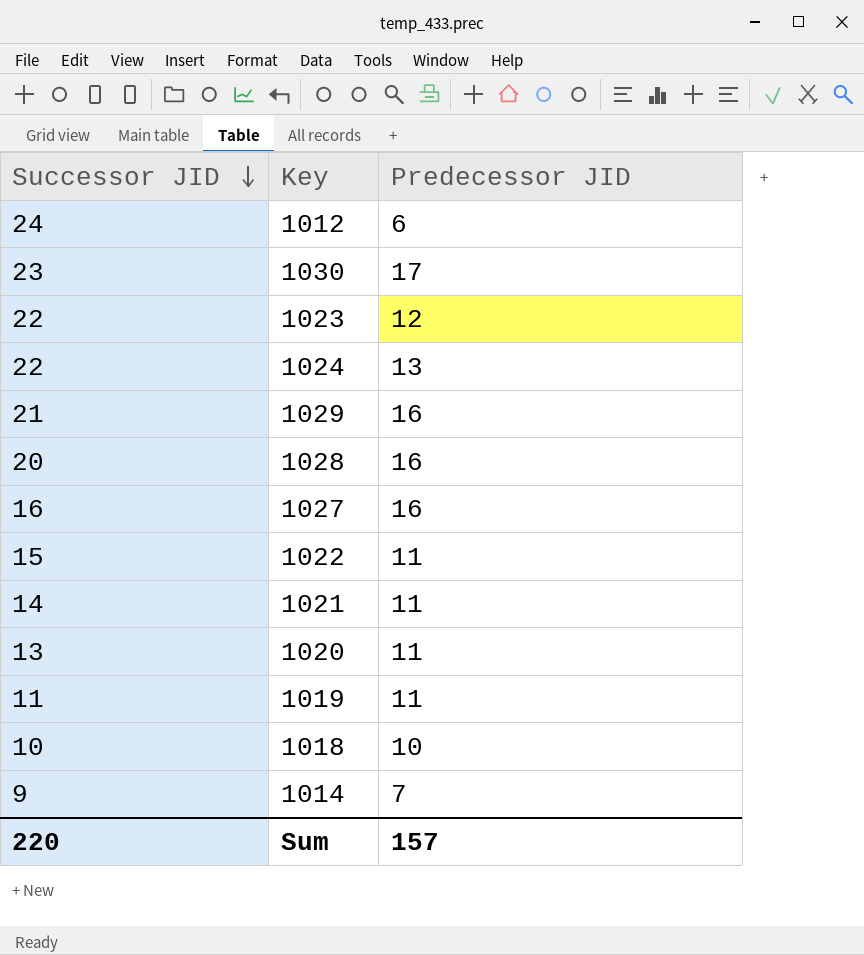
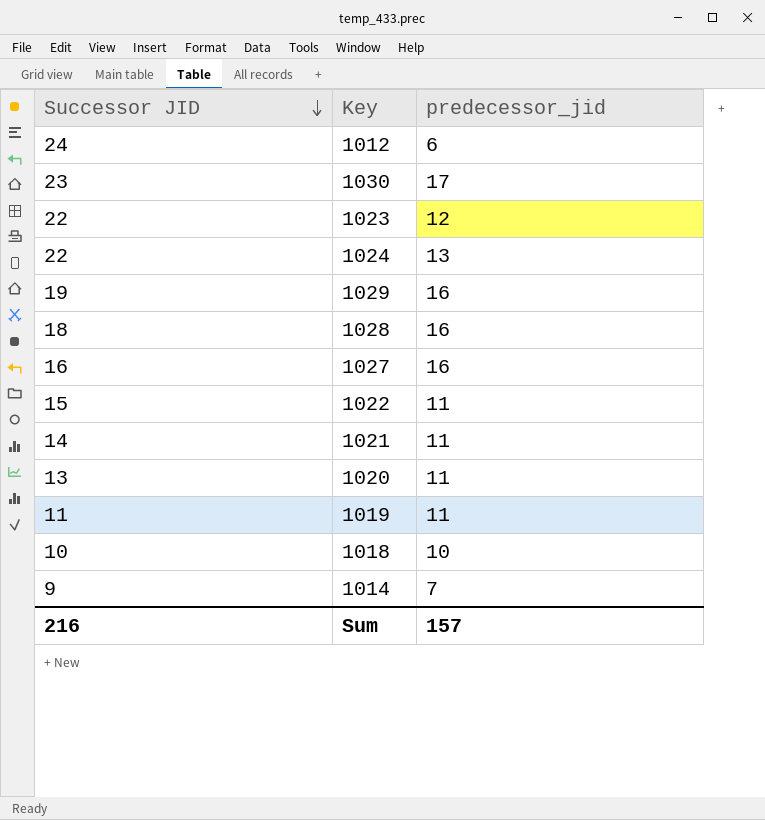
column name: Predecessor JID -> predecessor_jid
1029 | Successor JID: 21 -> 19
1028 | Successor JID: 20 -> 18
Sum | Successor JID: 220 -> 216

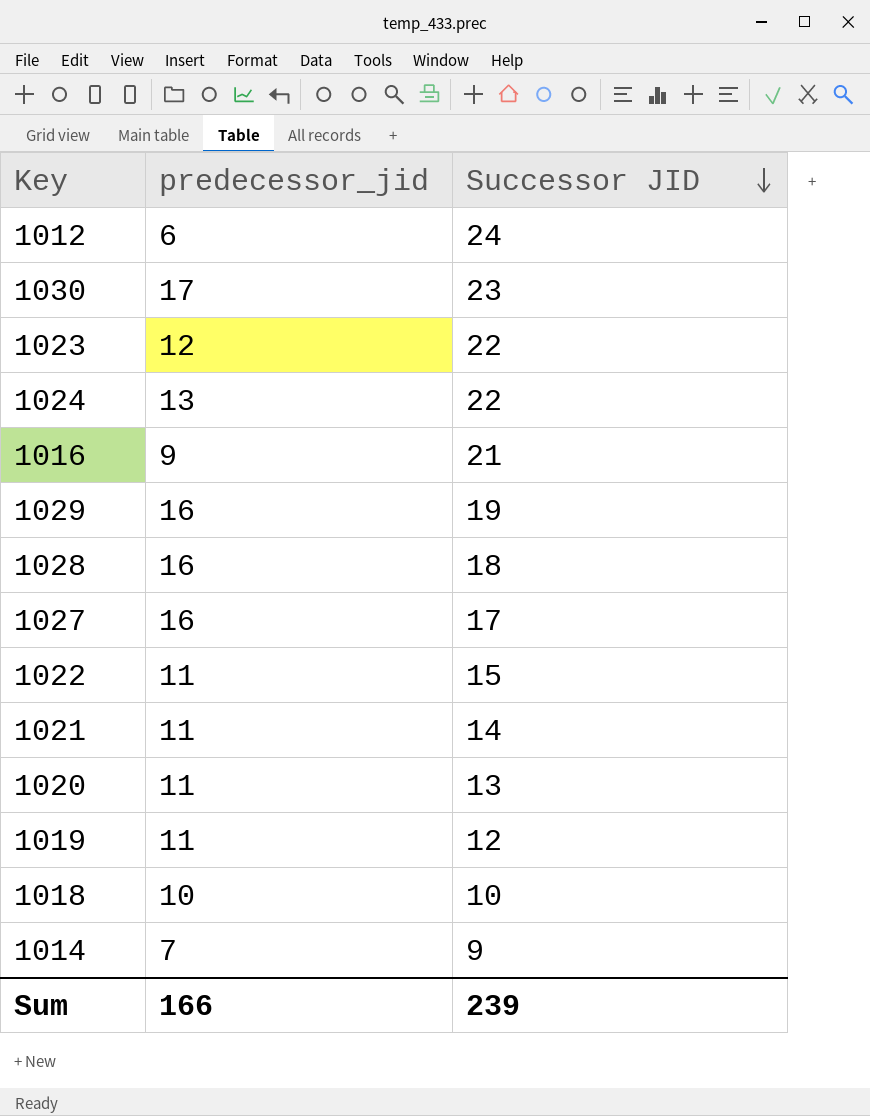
column Successor JID | position: 1 -> 3
row 1016: none -> 9 | 21
1027 | Successor JID: 16 -> 17
1019 | Successor JID: 11 -> 12
Sum | predecessor_jid: 157 -> 166
Sum | Successor JID: 216 -> 239

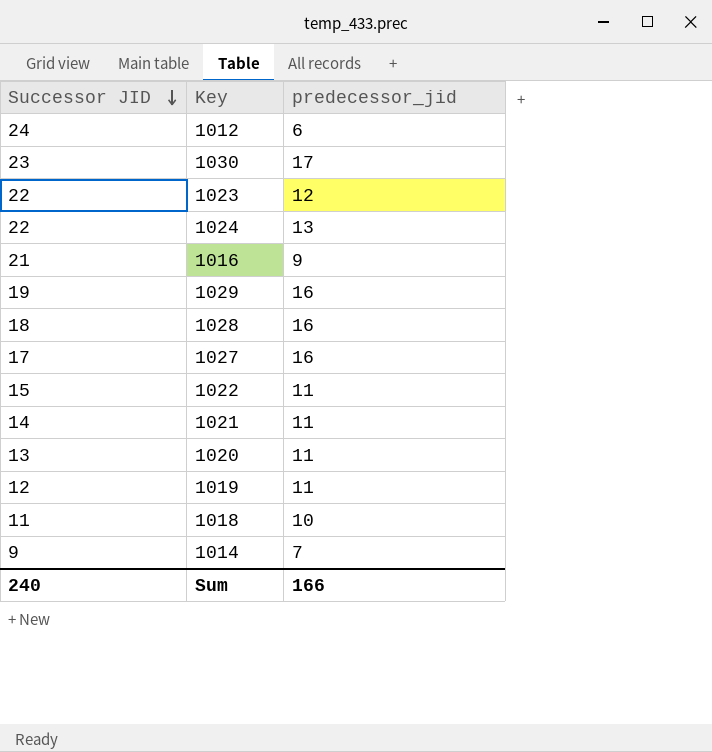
column Successor JID | position: 3 -> 1
1018 | Successor JID: 10 -> 11
Sum | Successor JID: 239 -> 240

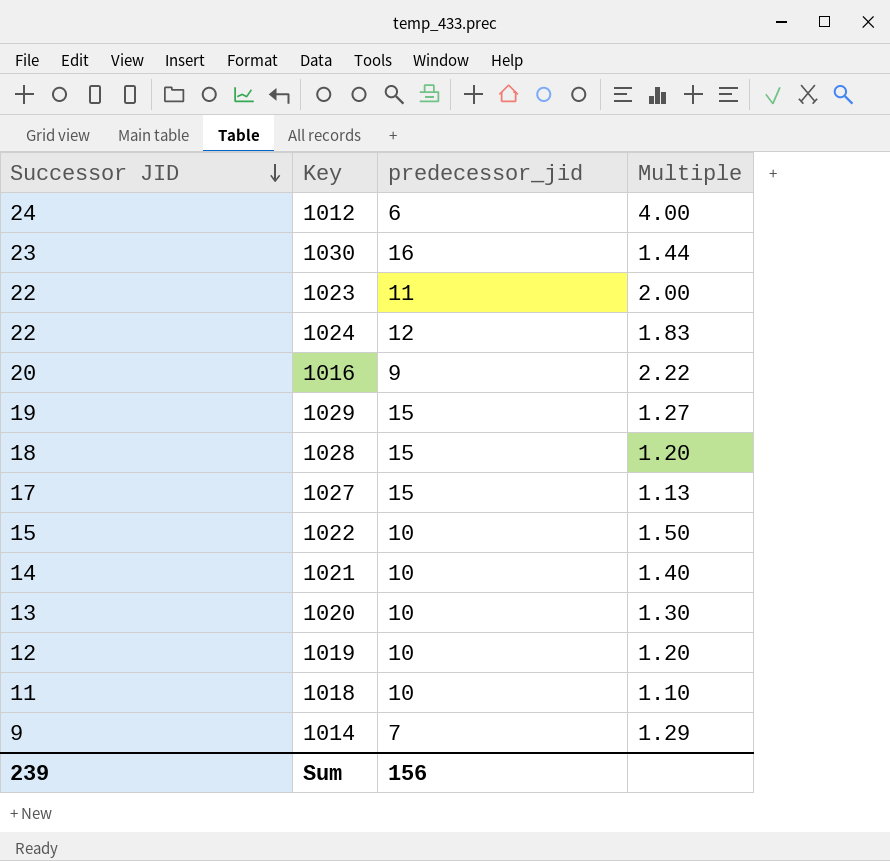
column Multiple | formula: none -> [Successor JID] / [predecessor_jid]
1030 | predecessor_jid: 17 -> 16
1023 | predecessor_jid: 12 -> 11
1024 | predecessor_jid: 13 -> 12
1016 | Successor JID: 21 -> 20
1029 | predecessor_jid: 16 -> 15
1028 | predecessor_jid: 16 -> 15
1027 | predecessor_jid: 16 -> 15
1022 | predecessor_jid: 11 -> 10
1021 | predecessor_jid: 11 -> 10
1020 | predecessor_jid: 11 -> 10
1019 | predecessor_jid: 11 -> 10
Sum | Successor JID: 240 -> 239
Sum | predecessor_jid: 166 -> 156

